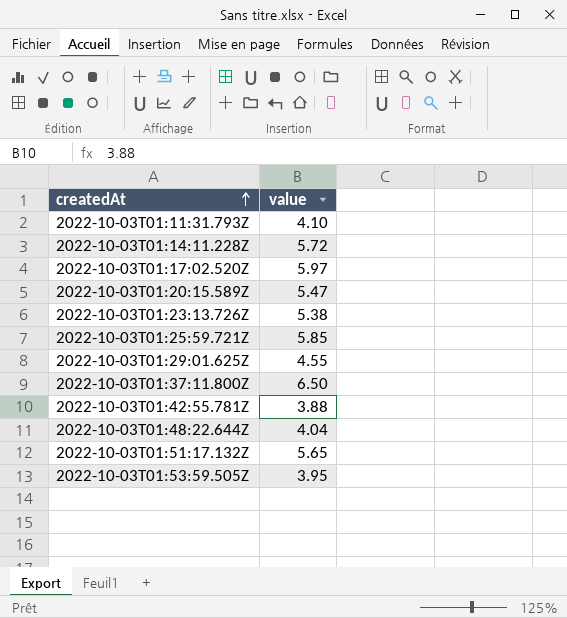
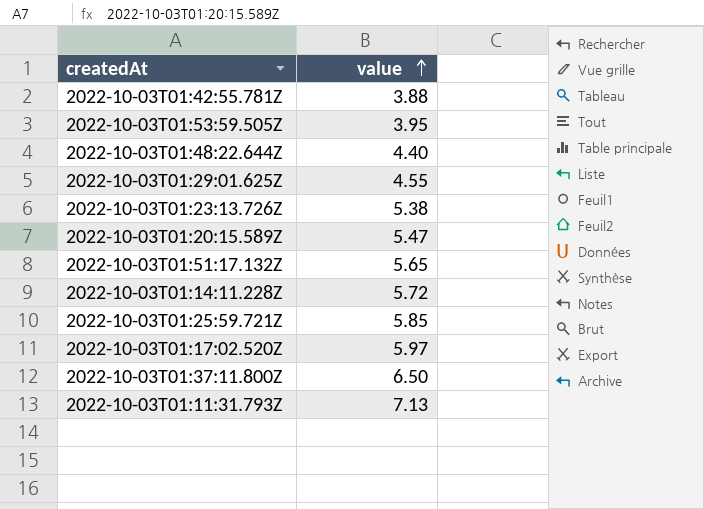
row order: createdAt ascending -> value ascending
2022-10-03T01:48:22.644Z | value: 4.04 -> 4.40
2022-10-03T01:11:31.793Z | value: 4.10 -> 7.13

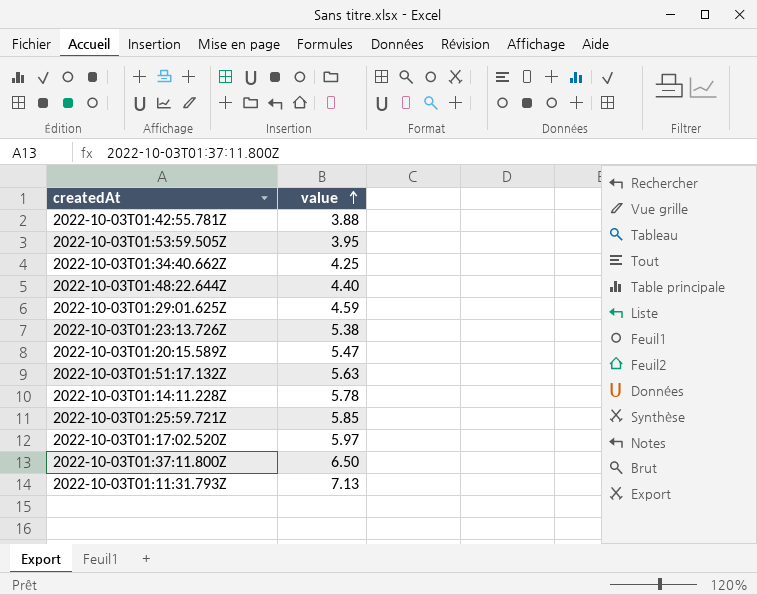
row 2022-10-03T01:34:40.662Z: none -> 4.25
2022-10-03T01:29:01.625Z | value: 4.55 -> 4.59
2022-10-03T01:51:17.132Z | value: 5.65 -> 5.63
2022-10-03T01:14:11.228Z | value: 5.72 -> 5.78

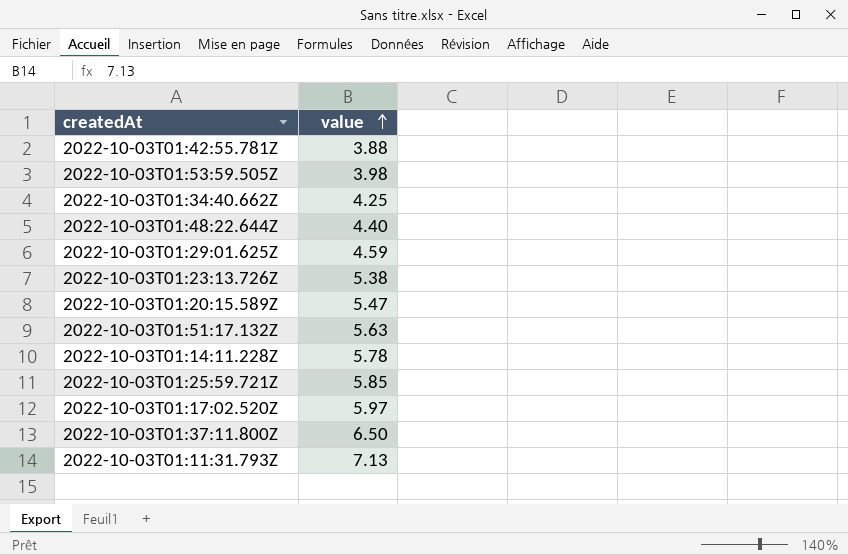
2022-10-03T01:53:59.505Z | value: 3.95 -> 3.98

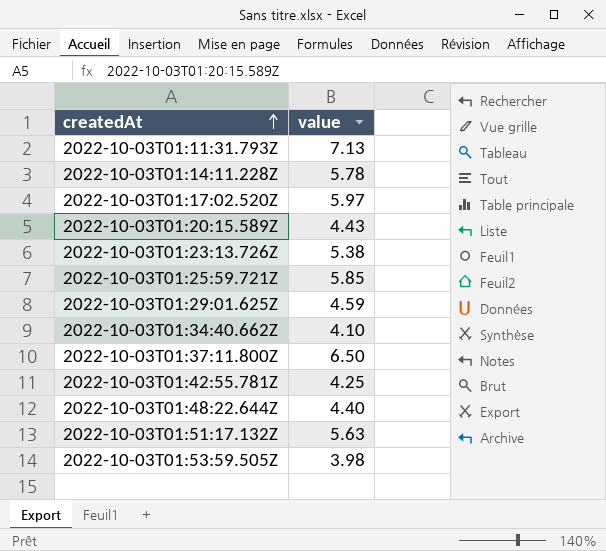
row order: value ascending -> createdAt ascending
2022-10-03T01:20:15.589Z | value: 5.47 -> 4.43
2022-10-03T01:34:40.662Z | value: 4.25 -> 4.10
2022-10-03T01:42:55.781Z | value: 3.88 -> 4.25

